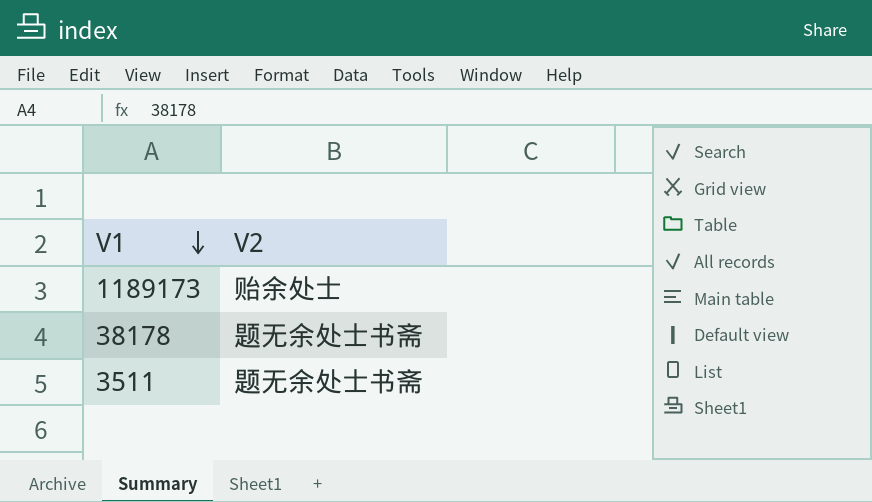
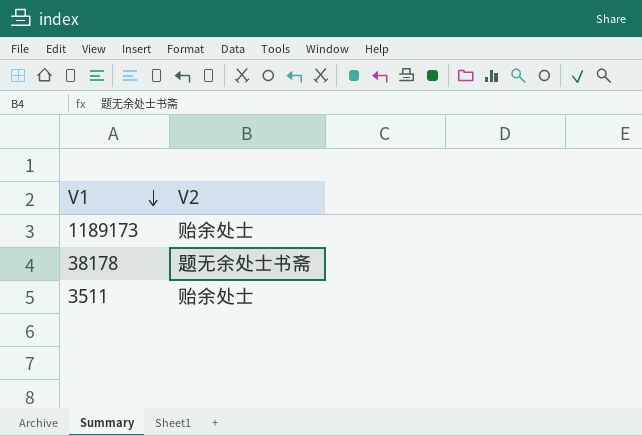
3511 | V2: 题无余处士书斋 -> 贻余处士

